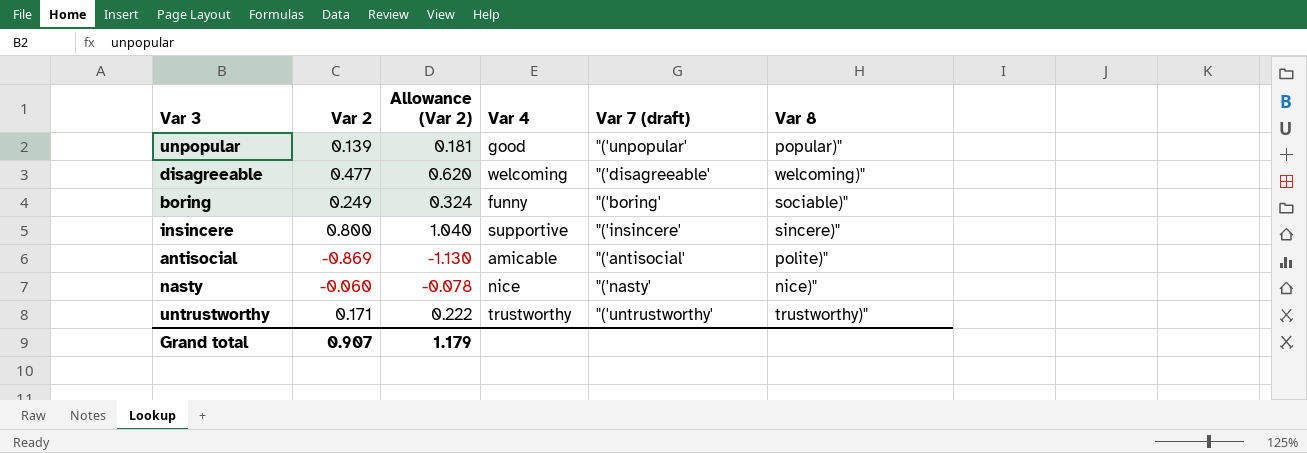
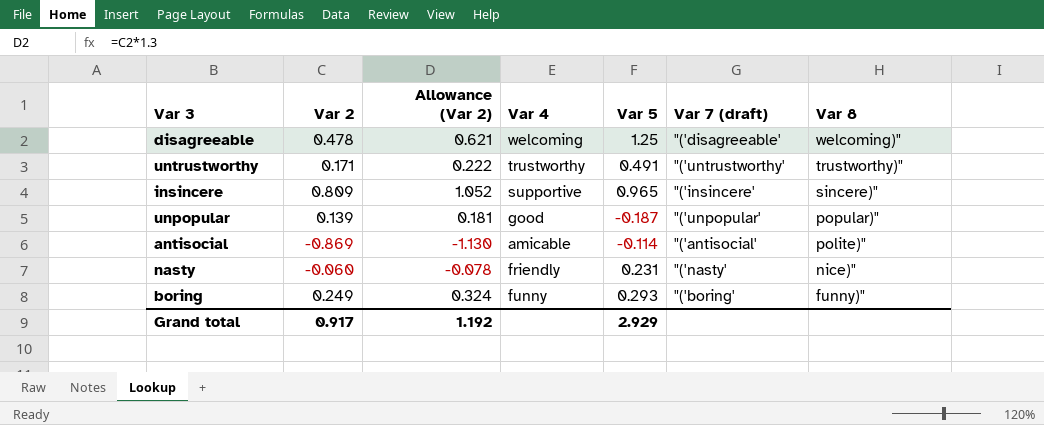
row order: none -> Var 8 descending
column Var 5 | position: none -> 5
disagreeable | Var 2: 0.477 -> 0.478
disagreeable | Allowance (Var 2): 0.620 -> 0.621
insincere | Var 2: 0.800 -> 0.809
insincere | Allowance (Var 2): 1.040 -> 1.052
nasty | Var 4: nice -> friendly
boring | Var 8: sociable)" -> funny)"
Grand total | Var 2: 0.907 -> 0.917
Grand total | Allowance (Var 2): 1.179 -> 1.192

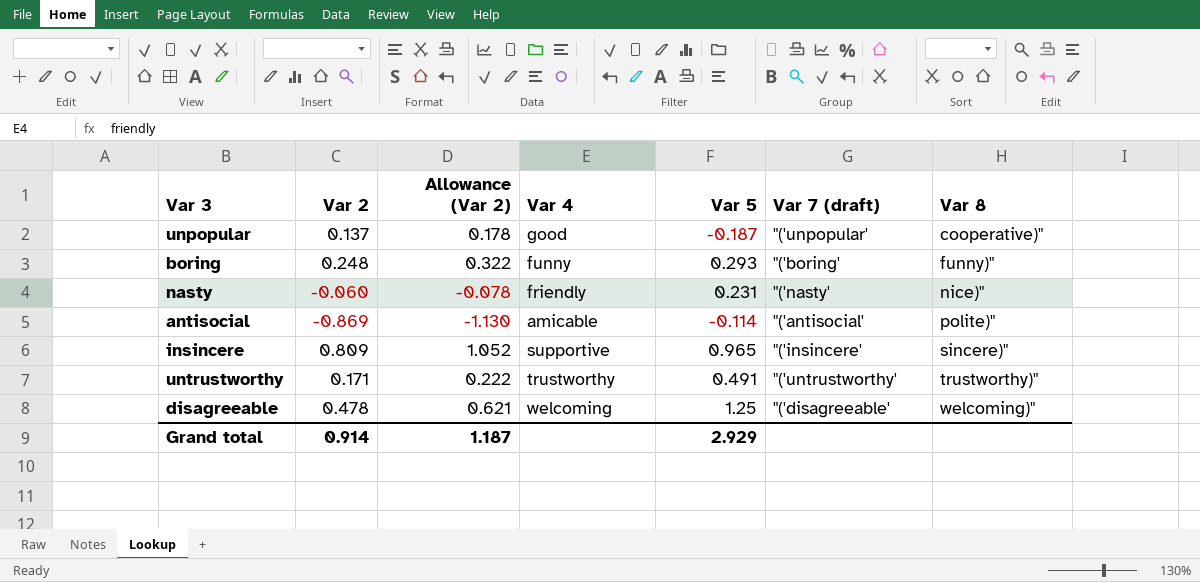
row order: Var 8 descending -> Var 8 ascending
unpopular | Var 2: 0.139 -> 0.137
unpopular | Allowance (Var 2): 0.181 -> 0.178
unpopular | Var 8: popular)" -> cooperative)"
boring | Var 2: 0.249 -> 0.248
boring | Allowance (Var 2): 0.324 -> 0.322
Grand total | Var 2: 0.917 -> 0.914
Grand total | Allowance (Var 2): 1.192 -> 1.187

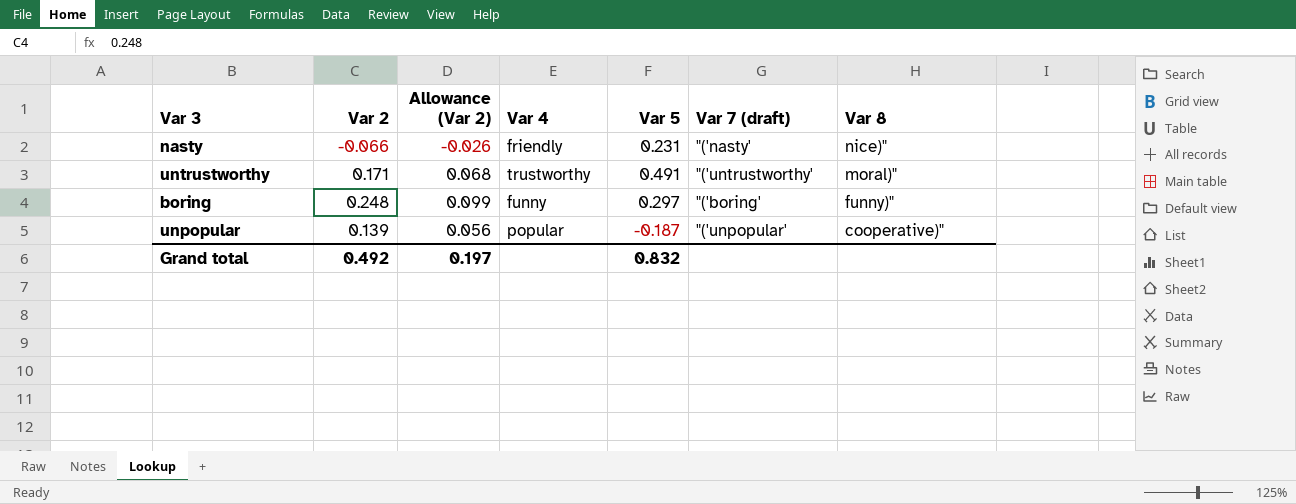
row order: Var 8 ascending -> Var 8 descending
column Allowance (Var 2) | formula: [Var 2] * 1.3 -> [Var 2] * 0.4
row antisocial: -0.869 | -1.130 | amicable | -0.114 | "('antisocial' | polite)" -> none
row insincere: 0.809 | 1.052 | supportive | 0.965 | "('insincere' | sincere)" -> none
row disagreeable: 0.478 | 0.621 | welcoming | 1.25 | "('disagreeable' | welcoming)" -> none
nasty | Var 2: -0.060 -> -0.066
untrustworthy | Var 8: trustworthy)" -> moral)"
boring | Var 5: 0.293 -> 0.297
unpopular | Var 2: 0.137 -> 0.139
unpopular | Var 4: good -> popular
Grand total | Var 2: 0.914 -> 0.492
Grand total | Allowance (Var 2): 1.187 -> 0.197
Grand total | Var 5: 2.929 -> 0.832

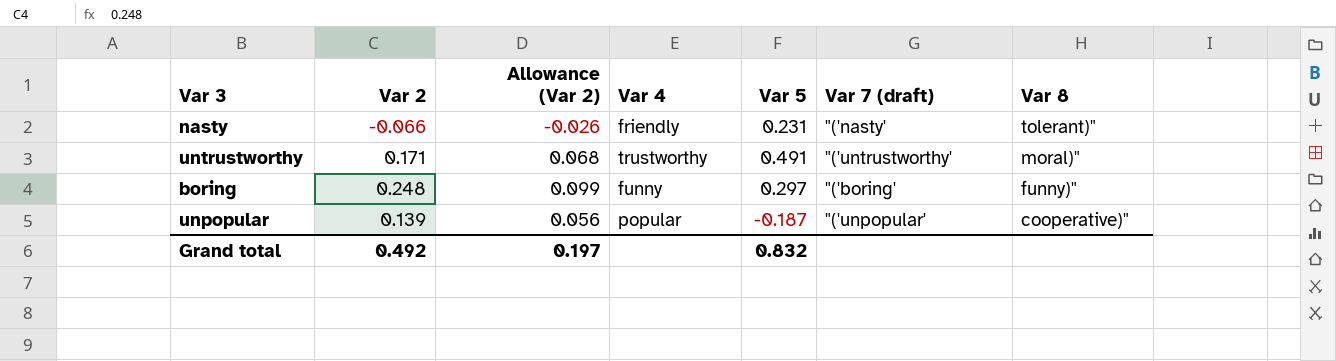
nasty | Var 8: nice)" -> tolerant)"

